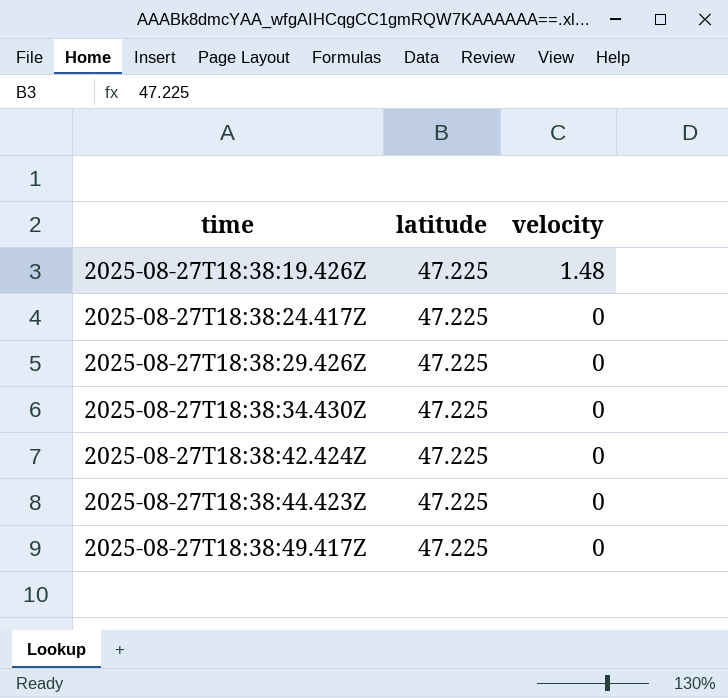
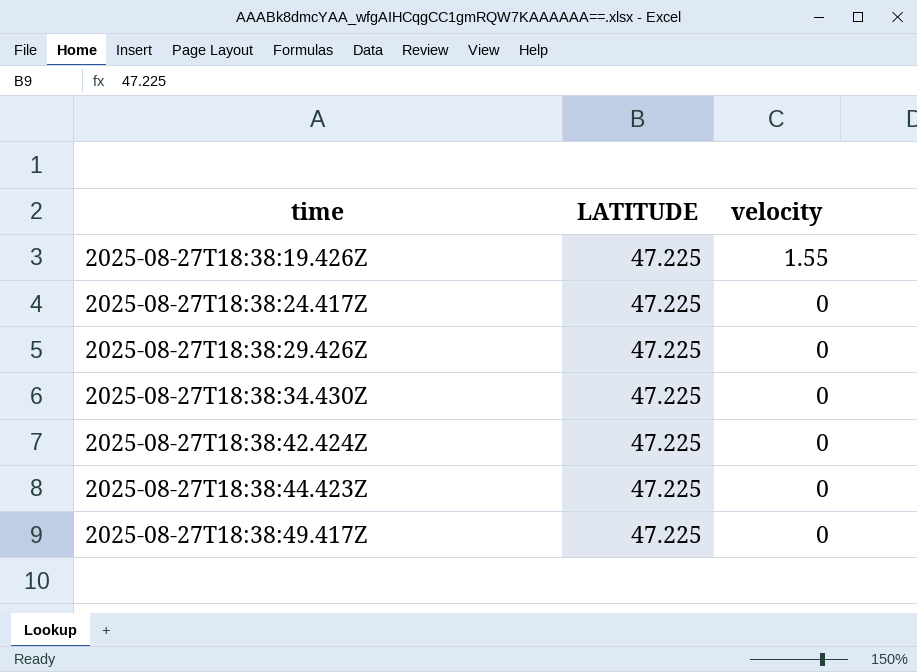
column name: latitude -> LATITUDE
2025-08-27T18:38:19.426Z | velocity: 1.48 -> 1.55

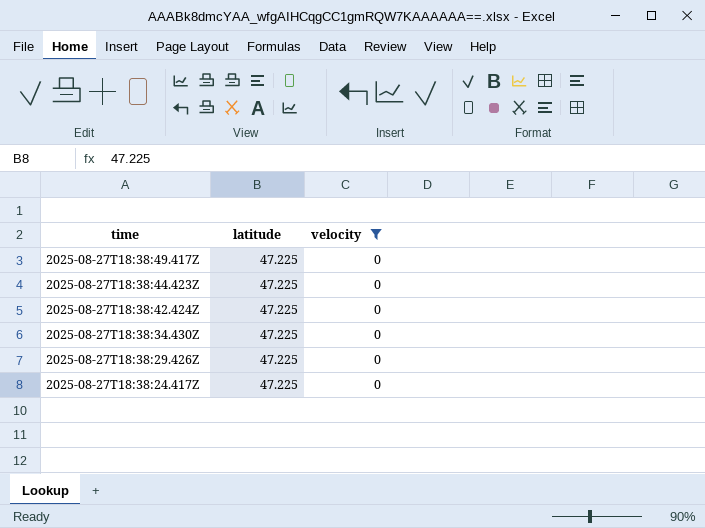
filter: none -> velocity = 0
row order: time ascending -> time descending
column name: LATITUDE -> latitude

